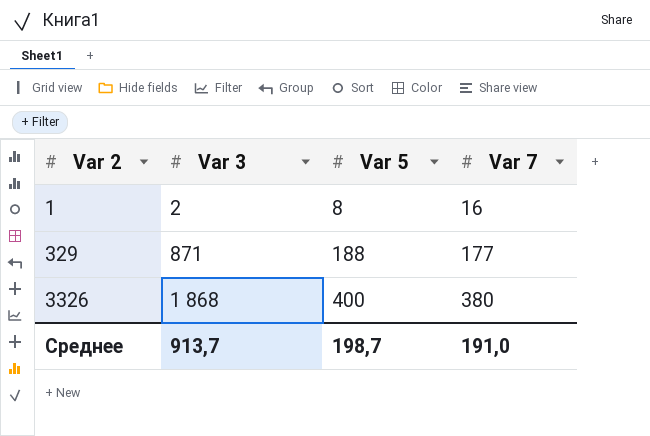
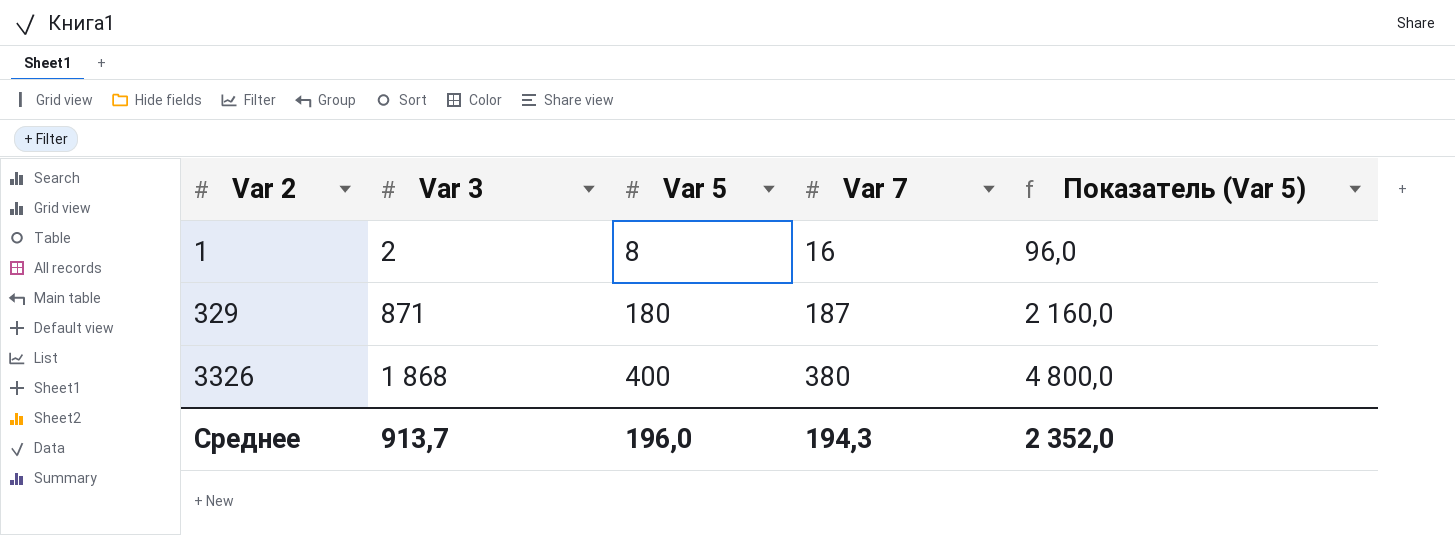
column Показатель (Var 5) | formula: none -> [Var 5] * 12
329 | Var 5: 188 -> 180
329 | Var 7: 177 -> 187
Среднее | Var 5: 198,7 -> 196,0
Среднее | Var 7: 191,0 -> 194,3

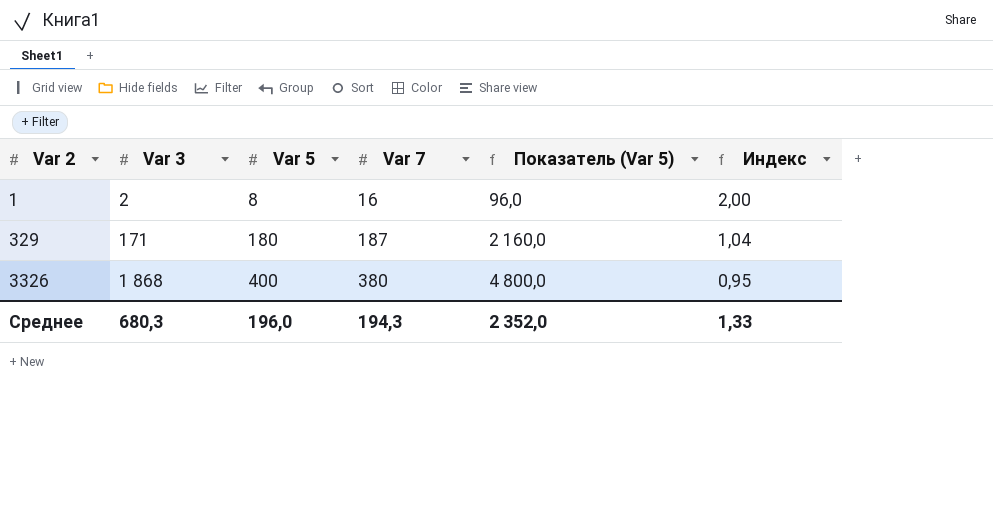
column Индекс | formula: none -> [Var 7] / [Var 5]
329 | Var 3: 871 -> 171
Среднее | Var 3: 913,7 -> 680,3

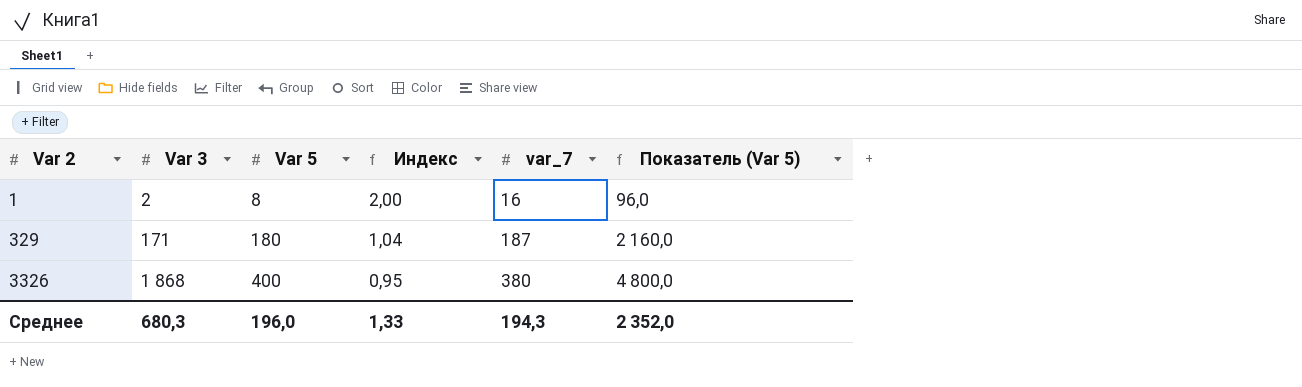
column Индекс | position: 6 -> 4
column name: Var 7 -> var_7

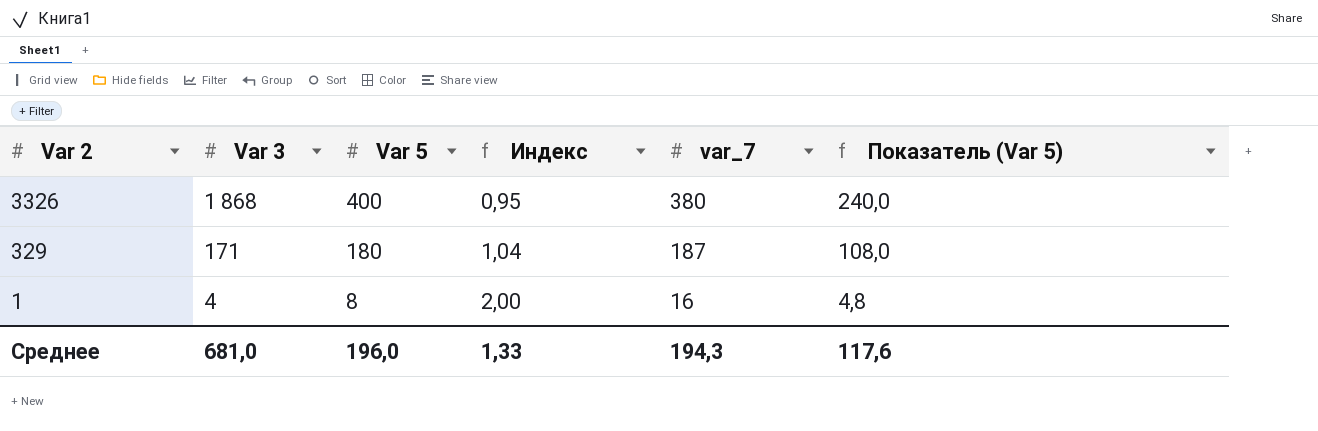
row order: Var 2 ascending -> Var 2 descending
column Показатель (Var 5) | formula: [Var 5] * 12 -> [Var 5] * 0,6
1 | Var 3: 2 -> 4
Среднее | Var 3: 680,3 -> 681,0
Среднее | Показатель (Var 5): 2 352,0 -> 117,6

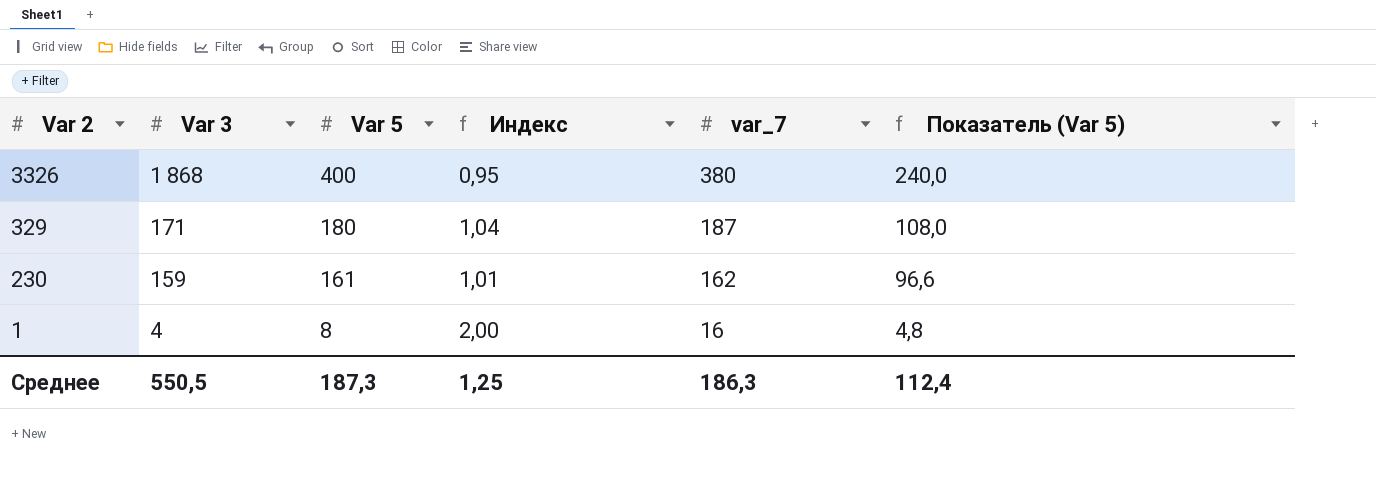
row 230: none -> 159 | 161 | 1,01 | 162 | 96,6
Среднее | Var 3: 681,0 -> 550,5
Среднее | Var 5: 196,0 -> 187,3
Среднее | Индекс: 1,33 -> 1,25
Среднее | var_7: 194,3 -> 186,3
Среднее | Показатель (Var 5): 117,6 -> 112,4

